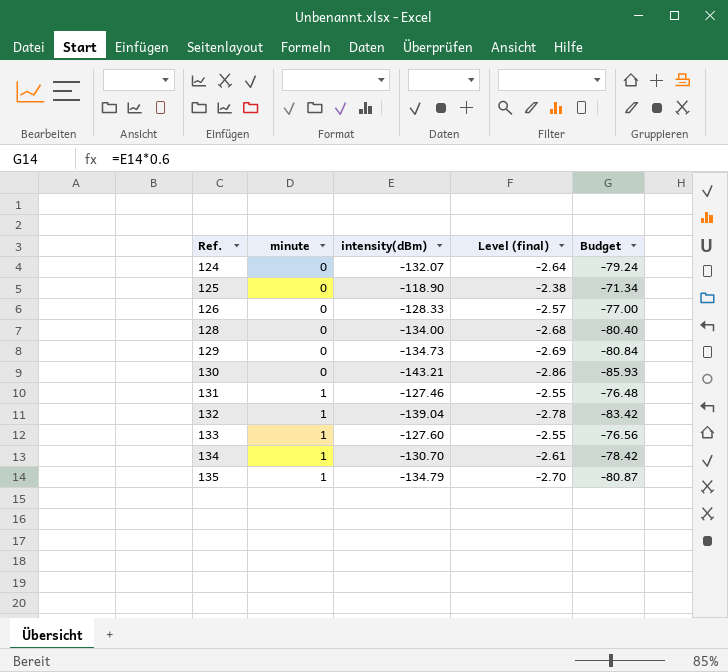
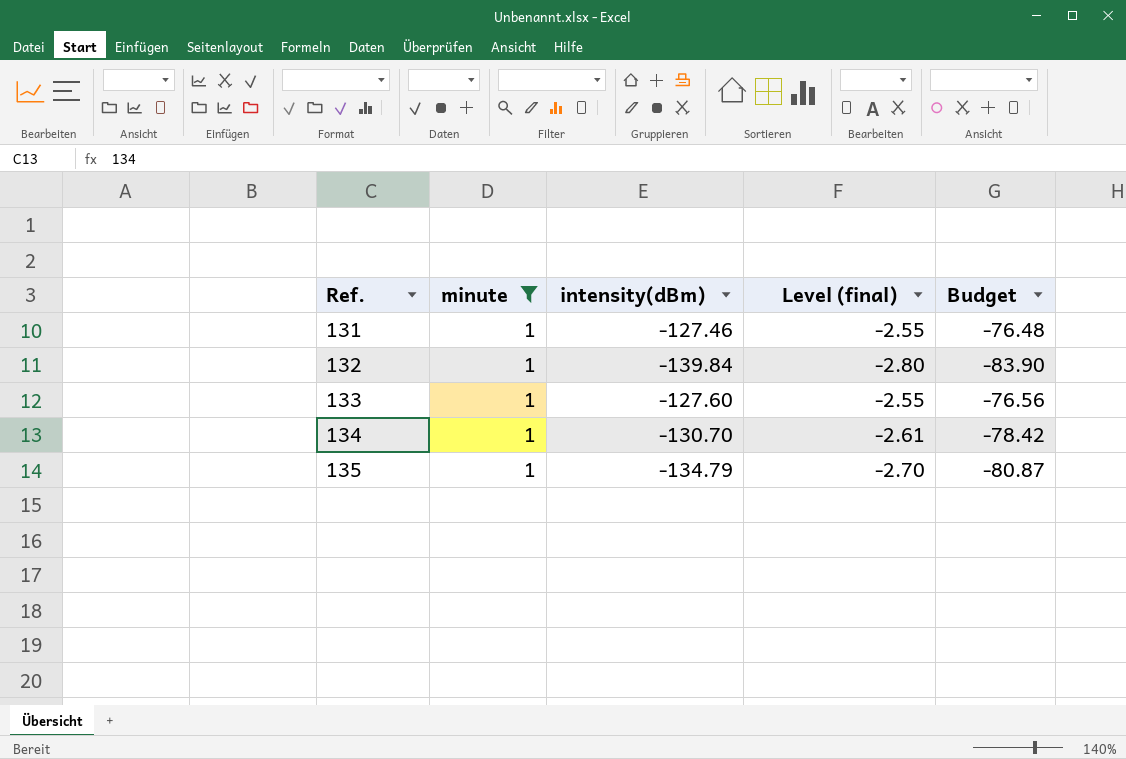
filter: none -> minute = 1
132 | intensity(dBm): -139.04 -> -139.84
132 | Level (final): -2.78 -> -2.80
132 | Budget: -83.42 -> -83.90

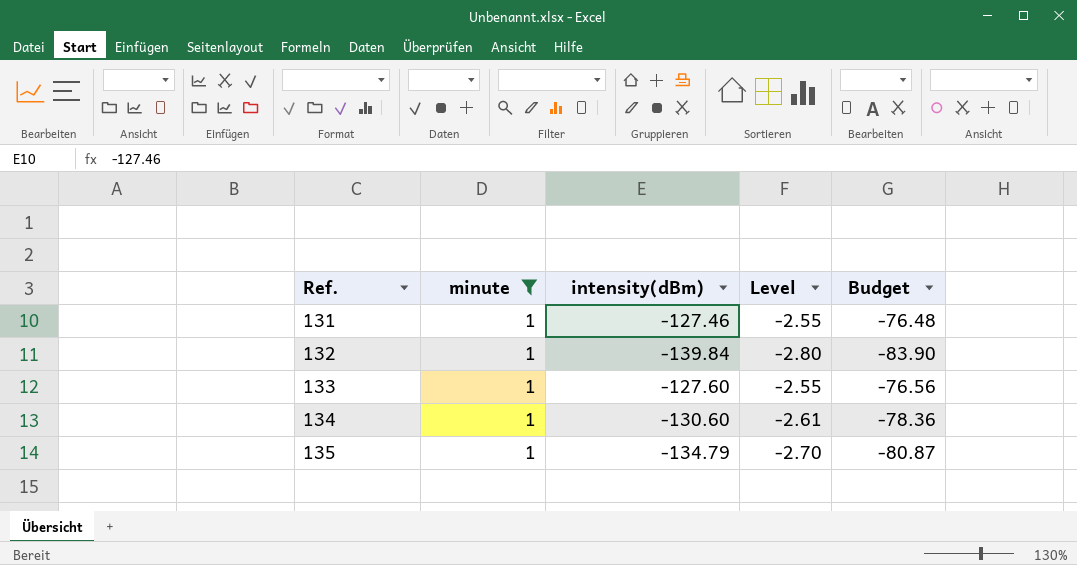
column name: Level (final) -> Level
134 | intensity(dBm): -130.70 -> -130.60
134 | Budget: -78.42 -> -78.36

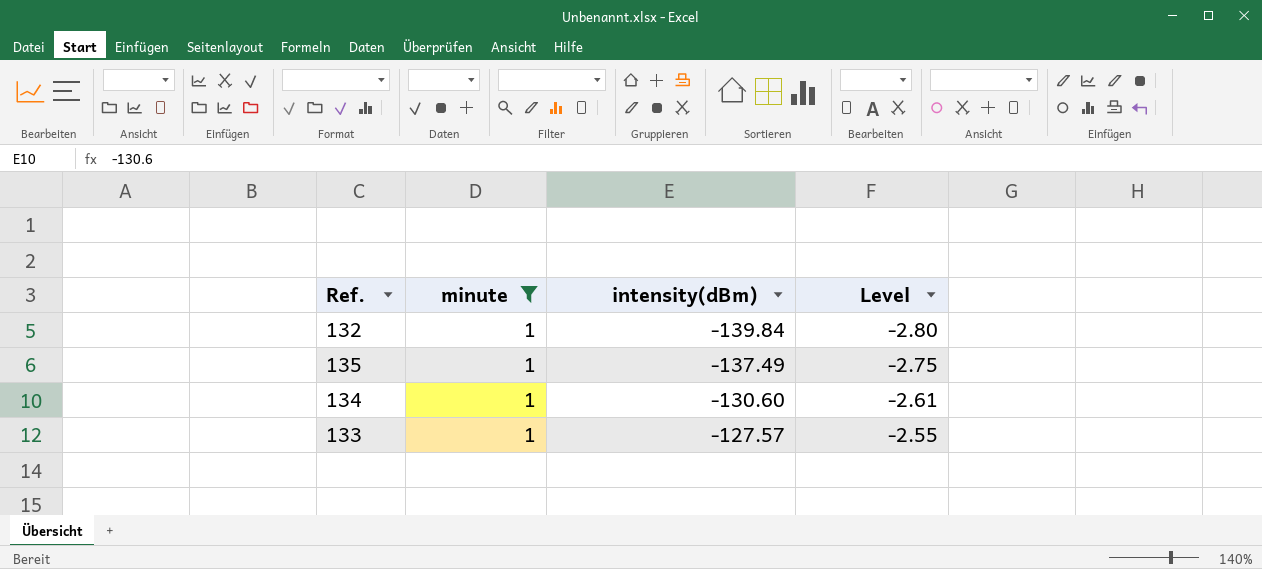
row order: Ref. ascending -> intensity(dBm) ascending
column Budget | formula: [intensity(dBm)] * 0.6 -> none
row 131: 1 | -127.46 | -2.55 | -76.48 -> none
135 | intensity(dBm): -134.79 -> -137.49
135 | Level: -2.70 -> -2.75
133 | intensity(dBm): -127.60 -> -127.57

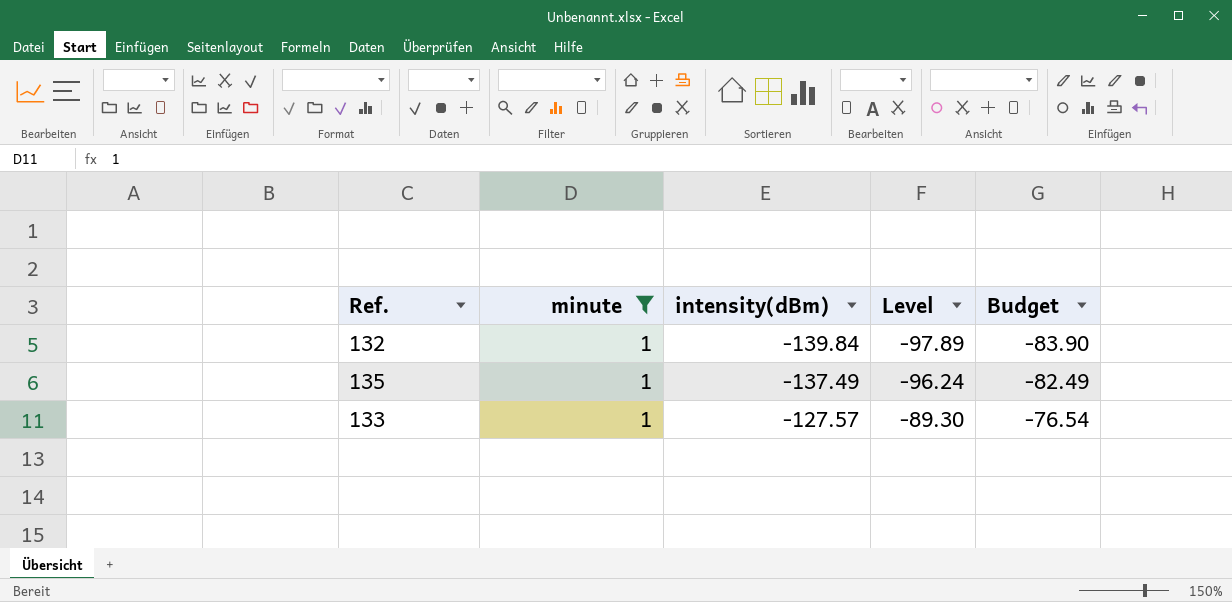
column Level | formula: [intensity(dBm)] * 0.02 -> [intensity(dBm)] * 0.7
column Budget | formula: none -> [intensity(dBm)] * 0.6
row 134: 1 | -130.60 | -2.61 -> none

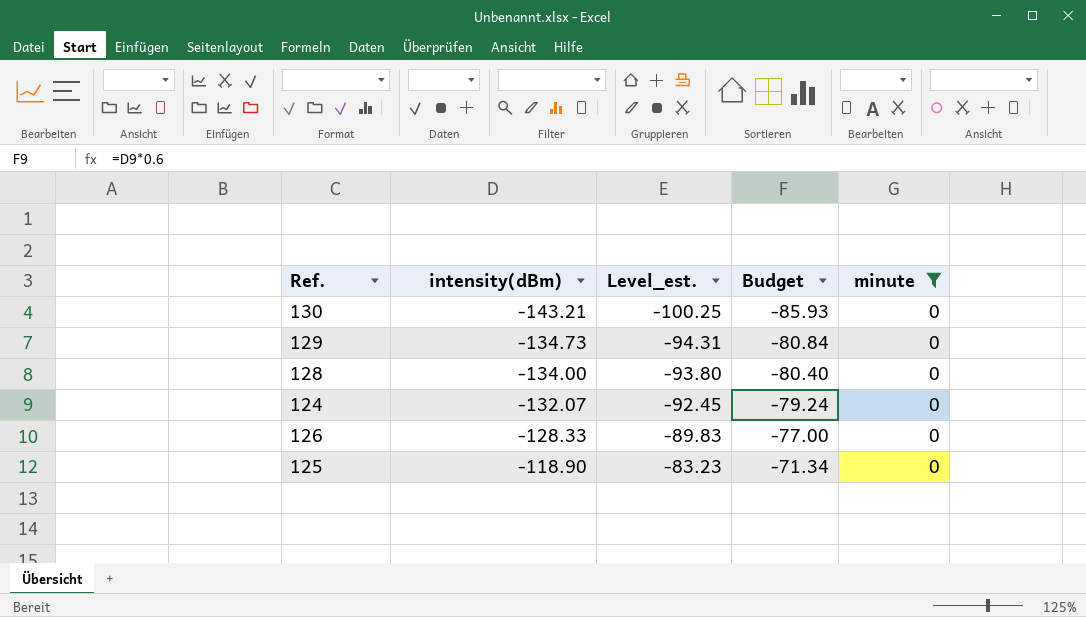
filter: minute = 1 -> minute = 0
column name: Level -> Level_est.
column minute | position: 2 -> 5

